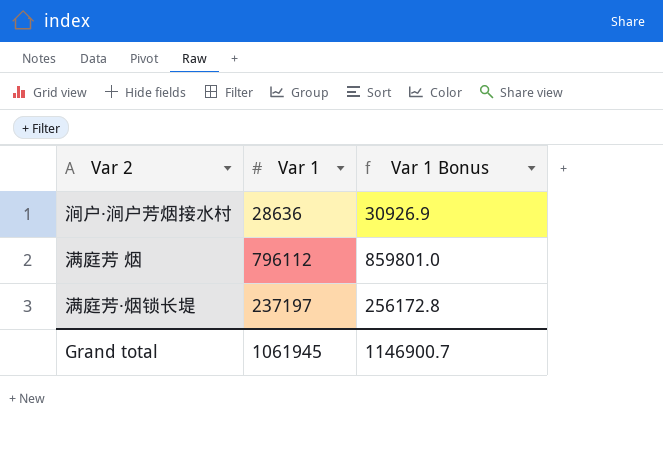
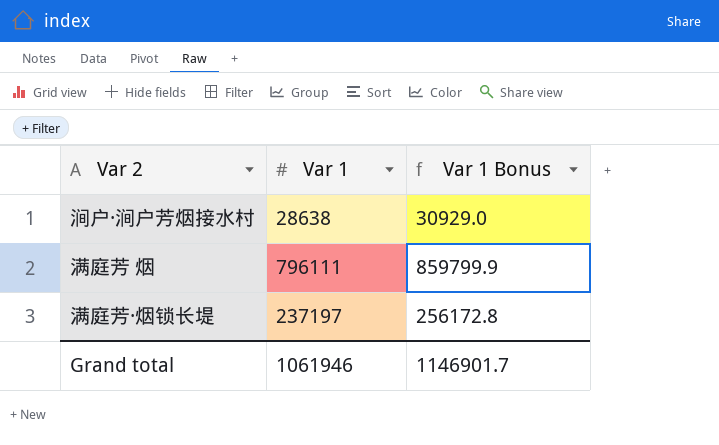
涧户·涧户芳烟接水村 | Var 1: 28636 -> 28638
涧户·涧户芳烟接水村 | Var 1 Bonus: 30926.9 -> 30929.0
满庭芳 烟 | Var 1: 796112 -> 796111
满庭芳 烟 | Var 1 Bonus: 859801.0 -> 859799.9
Grand total | Var 1: 1061945 -> 1061946
Grand total | Var 1 Bonus: 1146900.7 -> 1146901.7

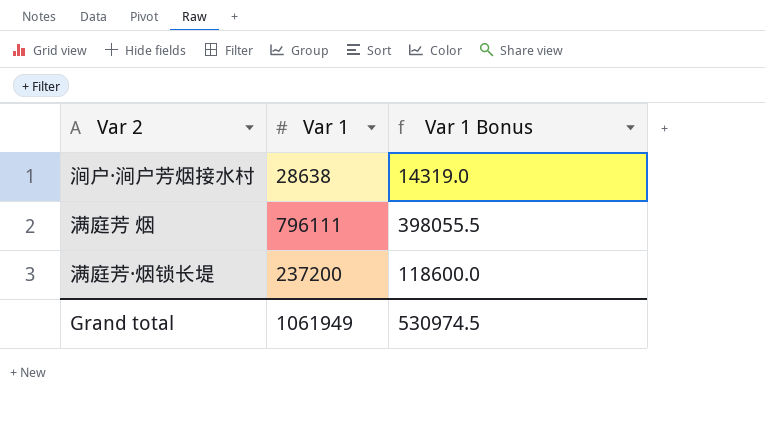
column Var 1 Bonus | formula: [Var 1] * 1.08 -> [Var 1] * 0.5
满庭芳·烟锁长堤 | Var 1: 237197 -> 237200
Grand total | Var 1: 1061946 -> 1061949
Grand total | Var 1 Bonus: 1146901.7 -> 530974.5

